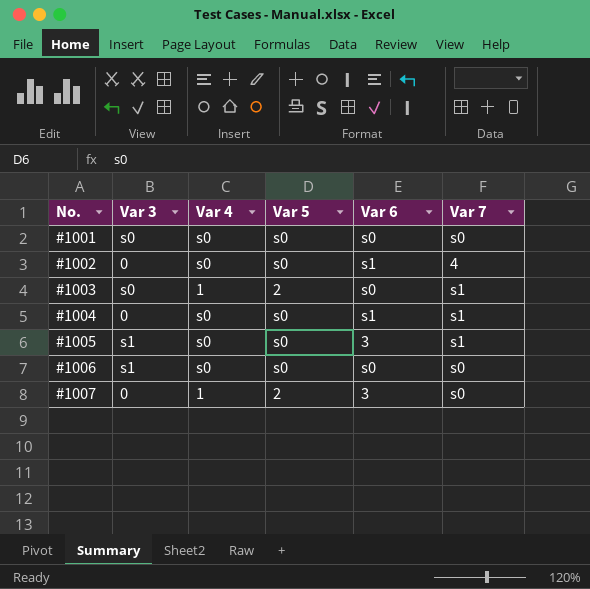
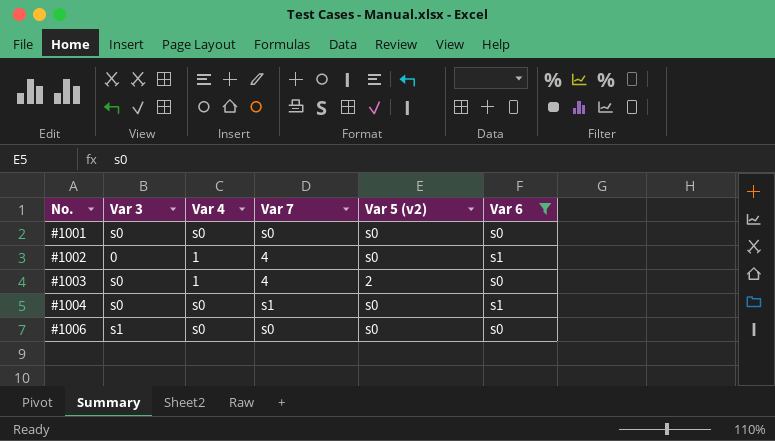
filter: none -> Var 6 != 3
column Var 7 | position: 6 -> 4
column name: Var 5 -> Var 5 (v2)
#1002 | Var 4: s0 -> 1
#1003 | Var 7: s1 -> 4
#1004 | Var 3: 0 -> s0

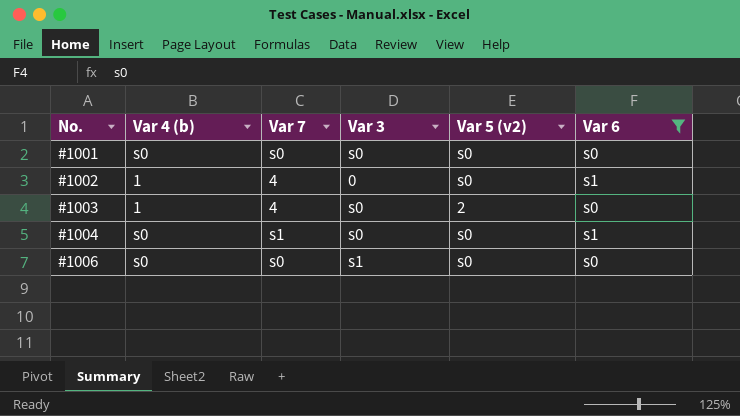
column name: Var 4 -> Var 4 (b)
column Var 3 | position: 2 -> 4

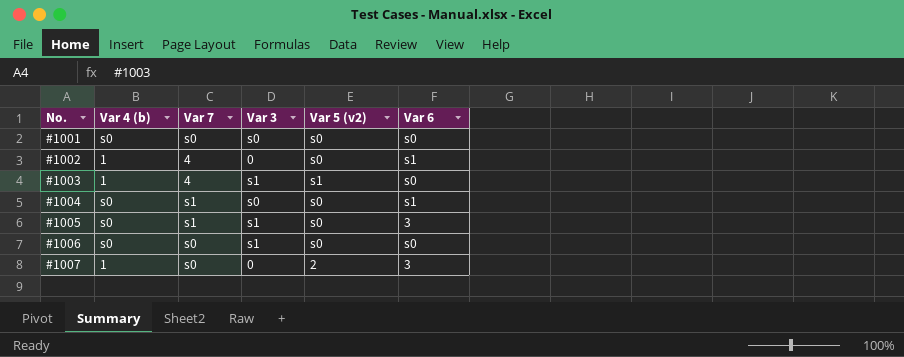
filter: Var 6 != 3 -> none
#1003 | Var 3: s0 -> s1
#1003 | Var 5 (v2): 2 -> s1

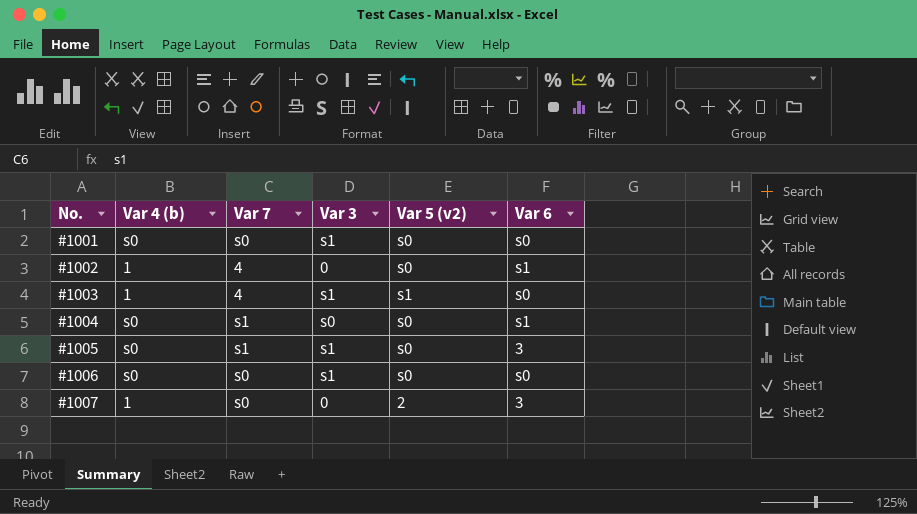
#1001 | Var 3: s0 -> s1

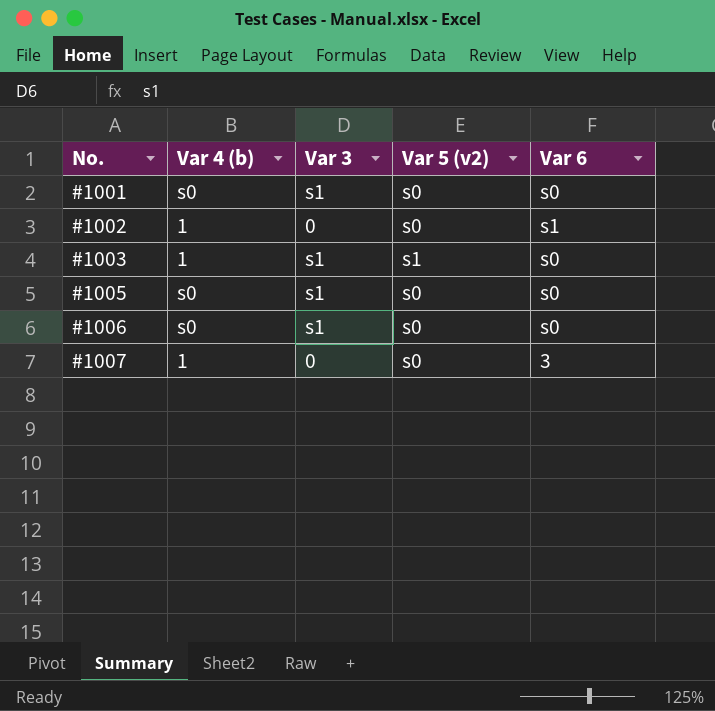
column Var 7 | position: 3 -> none
row #1004: s0 | s1 | s0 | s0 | s1 -> none
#1005 | Var 6: 3 -> s0
#1007 | Var 5 (v2): 2 -> s0

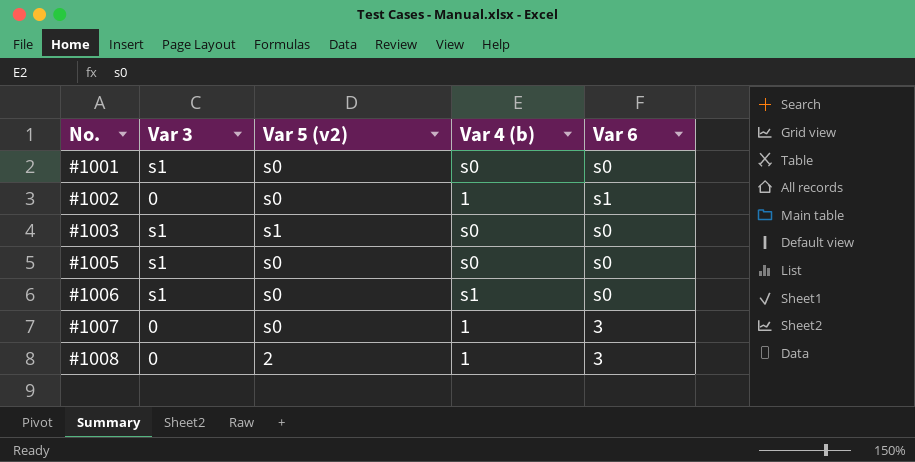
column Var 4 (b) | position: 2 -> 4
#1003 | Var 4 (b): 1 -> s0
#1006 | Var 4 (b): s0 -> s1
row #1008: none -> 0 | 2 | 1 | 3

